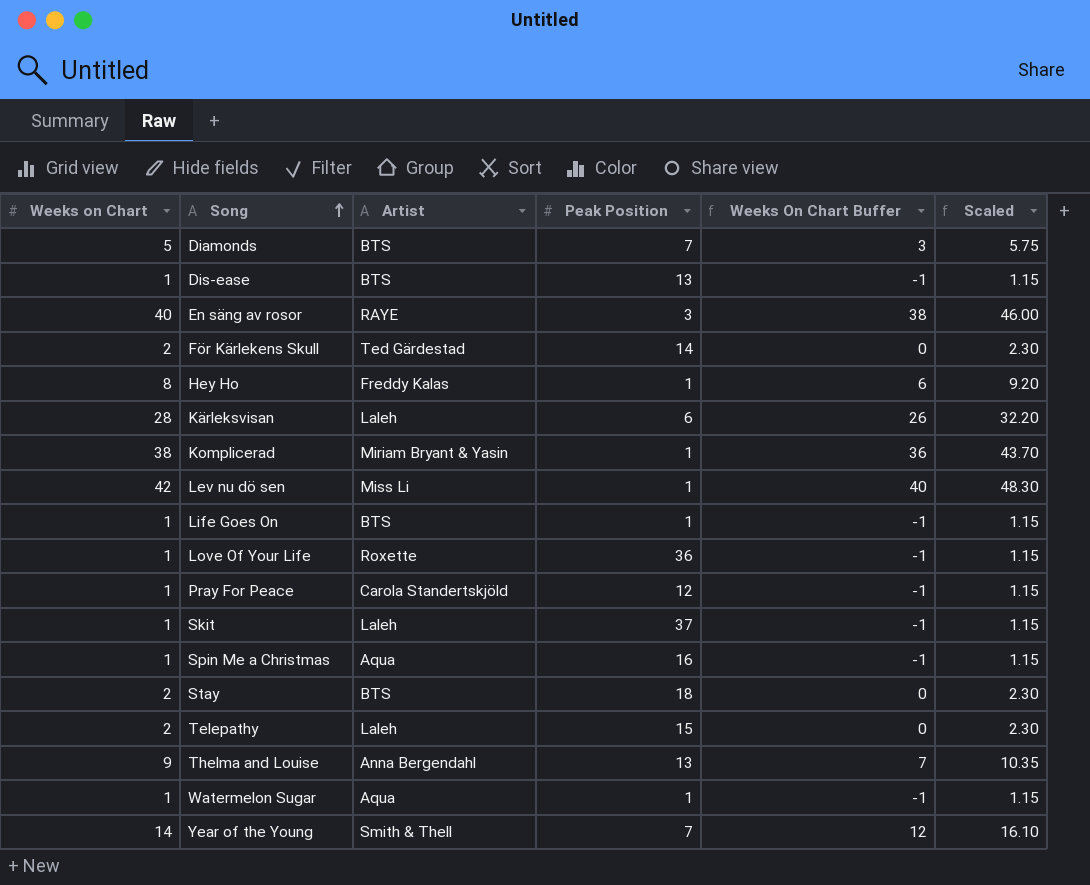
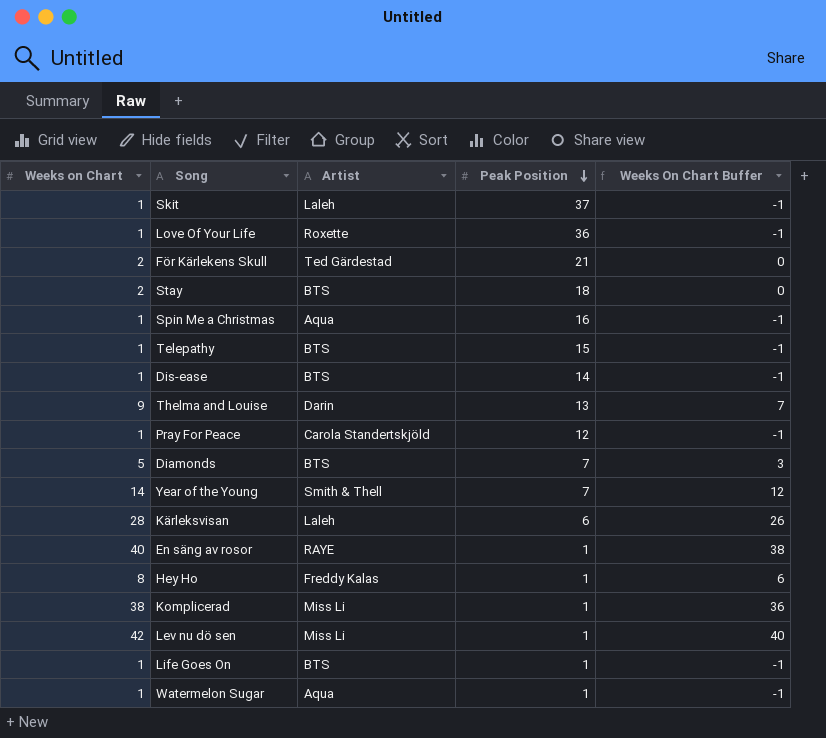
row order: Song ascending -> Peak Position descending
column Scaled | formula: [Weeks on Chart] * 1.15 -> none
För Kärlekens Skull | Peak Position: 14 -> 21
Telepathy | Weeks on Chart: 2 -> 1
Telepathy | Artist: Laleh -> BTS
Telepathy | Weeks On Chart Buffer: 0 -> -1
Dis-ease | Peak Position: 13 -> 14
Thelma and Louise | Artist: Anna Bergendahl -> Darin
En säng av rosor | Peak Position: 3 -> 1
Komplicerad | Artist: Miriam Bryant & Yasin -> Miss Li

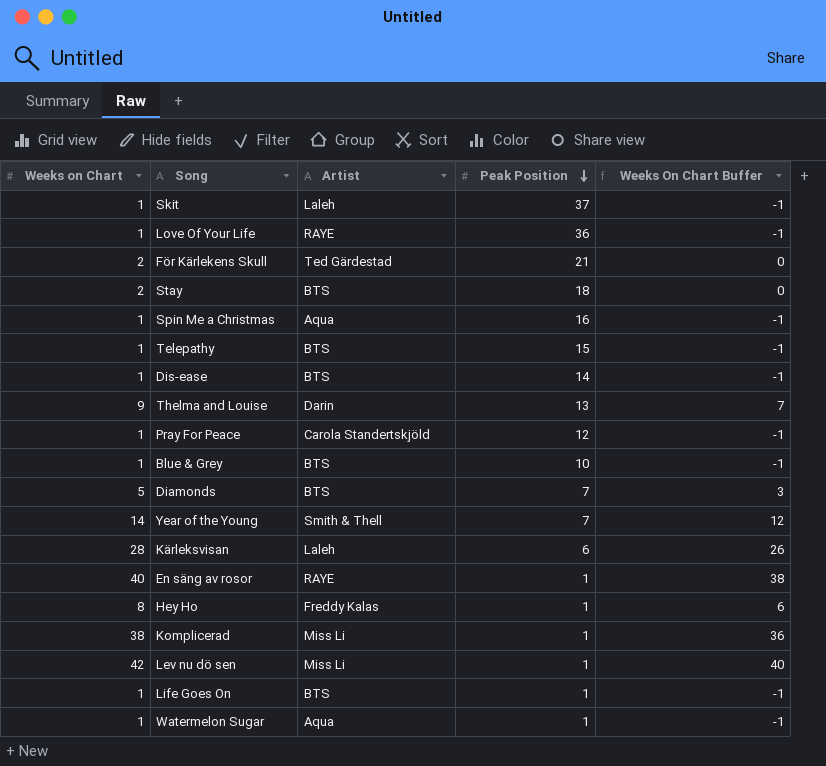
Love Of Your Life | Artist: Roxette -> RAYE
row Blue & Grey: none -> 1 | BTS | 10 | -1

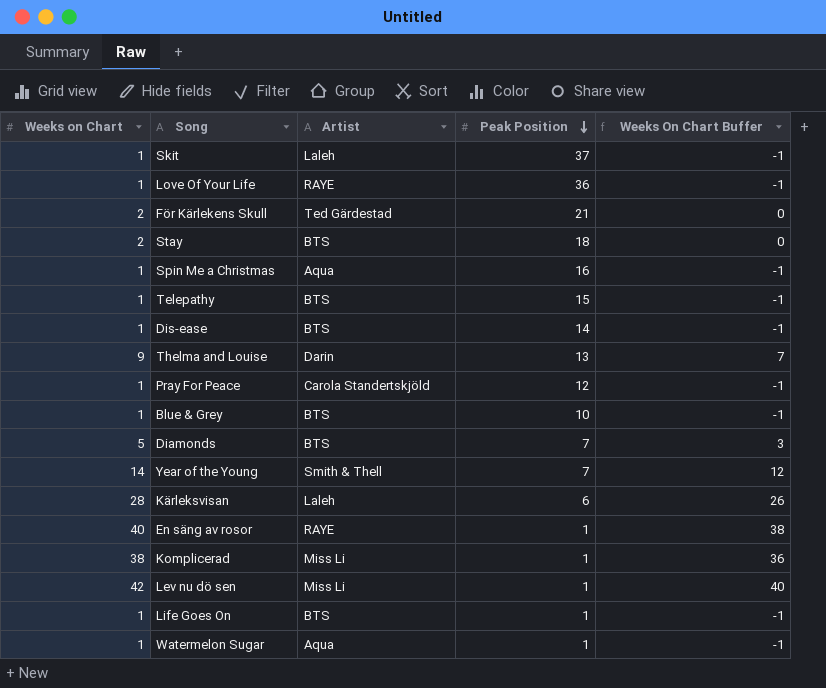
row Hey Ho: 8 | Freddy Kalas | 1 | 6 -> none

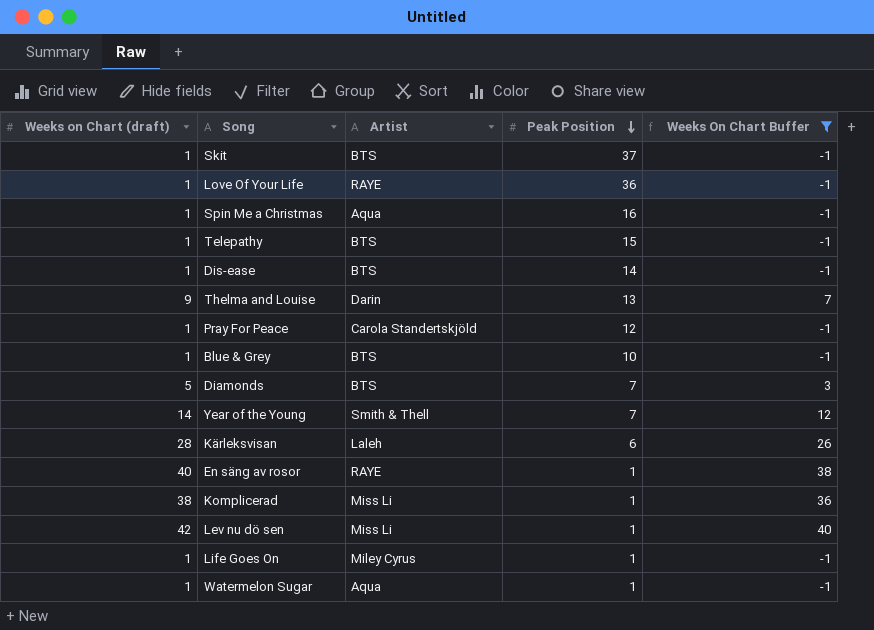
filter: none -> Weeks On Chart Buffer != 0
column name: Weeks on Chart -> Weeks on Chart (draft)
Skit | Artist: Laleh -> BTS
Life Goes On | Artist: BTS -> Miley Cyrus

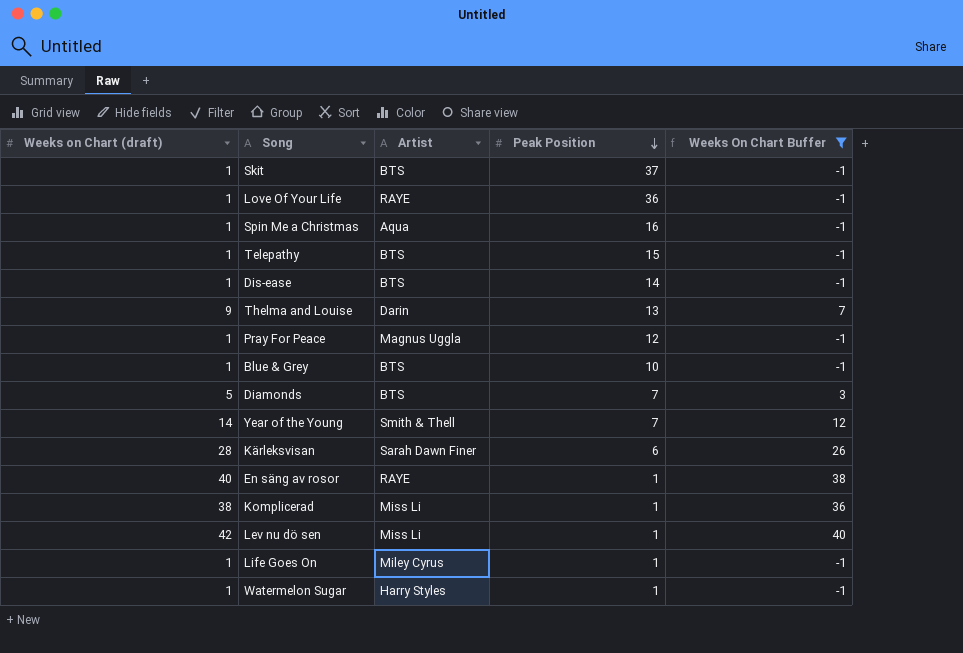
Pray For Peace | Artist: Carola Standertskjöld -> Magnus Uggla
Kärleksvisan | Artist: Laleh -> Sarah Dawn Finer
Watermelon Sugar | Artist: Aqua -> Harry Styles

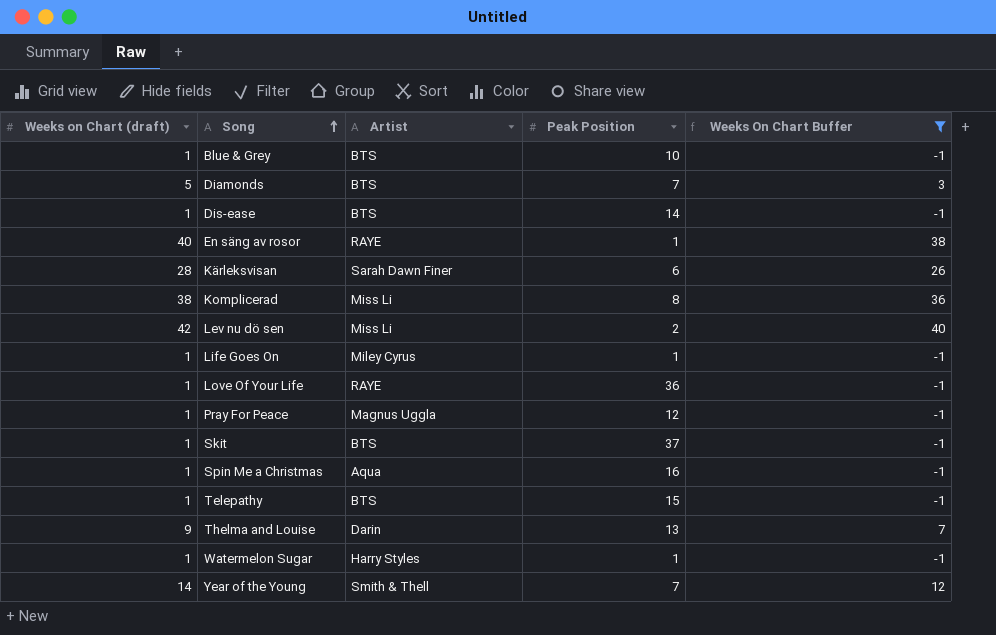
row order: Peak Position descending -> Song ascending
Komplicerad | Peak Position: 1 -> 8
Lev nu dö sen | Peak Position: 1 -> 2

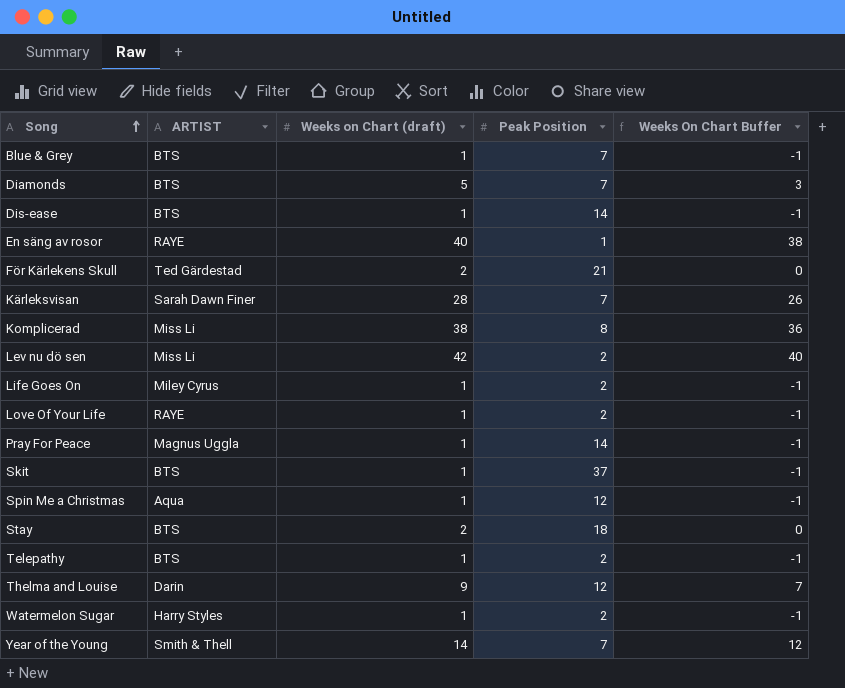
filter: Weeks On Chart Buffer != 0 -> none
column name: Artist -> ARTIST
column Weeks on Chart (draft) | position: 1 -> 3
Blue & Grey | Peak Position: 10 -> 7
Kärleksvisan | Peak Position: 6 -> 7
Life Goes On | Peak Position: 1 -> 2
Love Of Your Life | Peak Position: 36 -> 2
Pray For Peace | Peak Position: 12 -> 14
Spin Me a Christmas | Peak Position: 16 -> 12
Telepathy | Peak Position: 15 -> 2
Thelma and Louise | Peak Position: 13 -> 12
Watermelon Sugar | Peak Position: 1 -> 2

